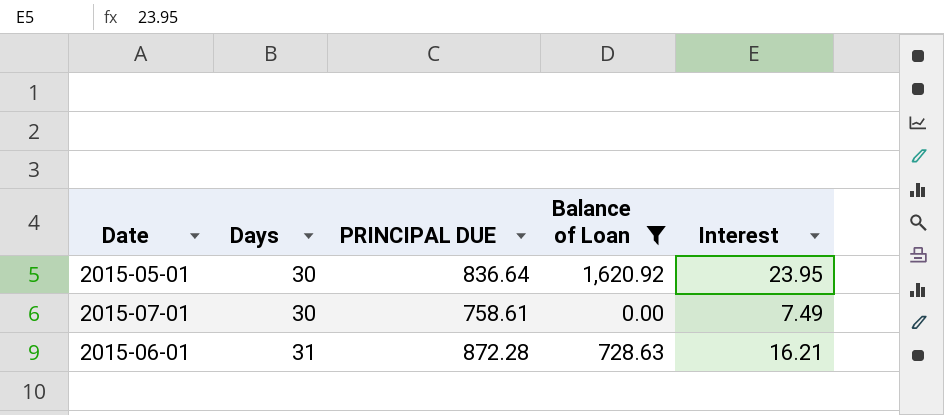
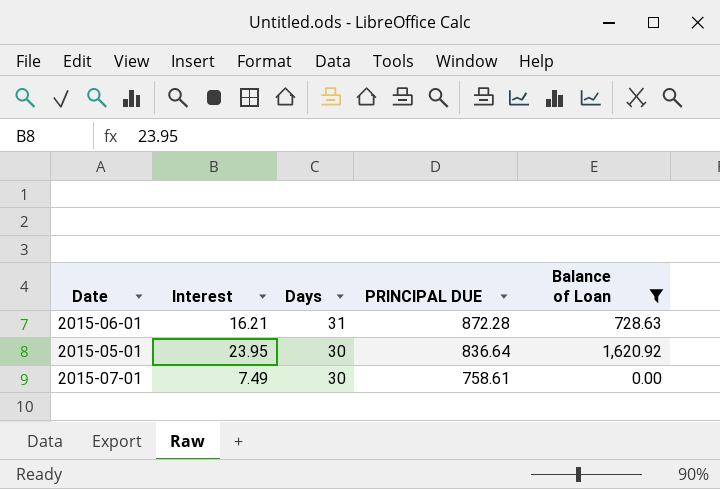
row order: Days ascending -> Days descending
column Interest | position: 5 -> 2

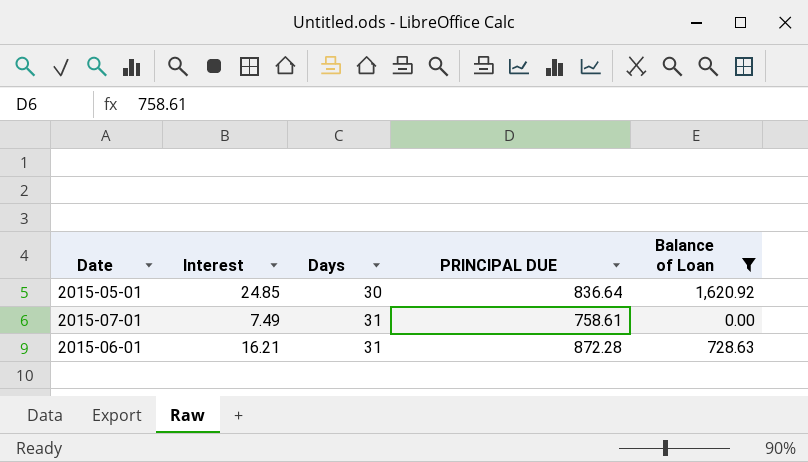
row order: Days descending -> Days ascending
2015-05-01 | Interest: 23.95 -> 24.85
2015-07-01 | Days: 30 -> 31

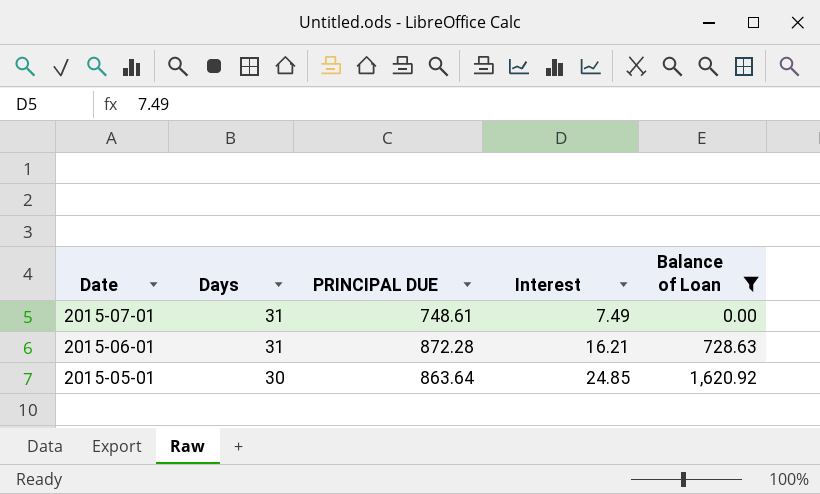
row order: Days ascending -> Date descending
column Interest | position: 2 -> 4
2015-07-01 | PRINCIPAL DUE: 758.61 -> 748.61
2015-05-01 | PRINCIPAL DUE: 836.64 -> 863.64

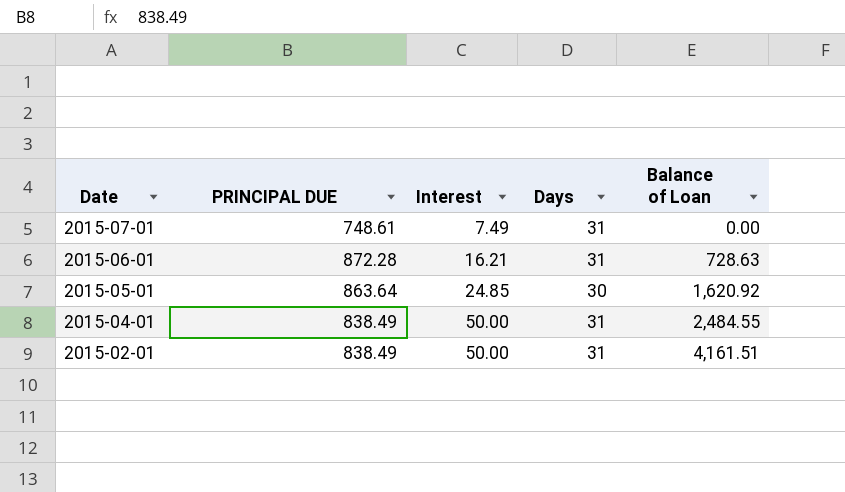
filter: Balance of Loan <= 1,620.92 -> none
column Days | position: 2 -> 4

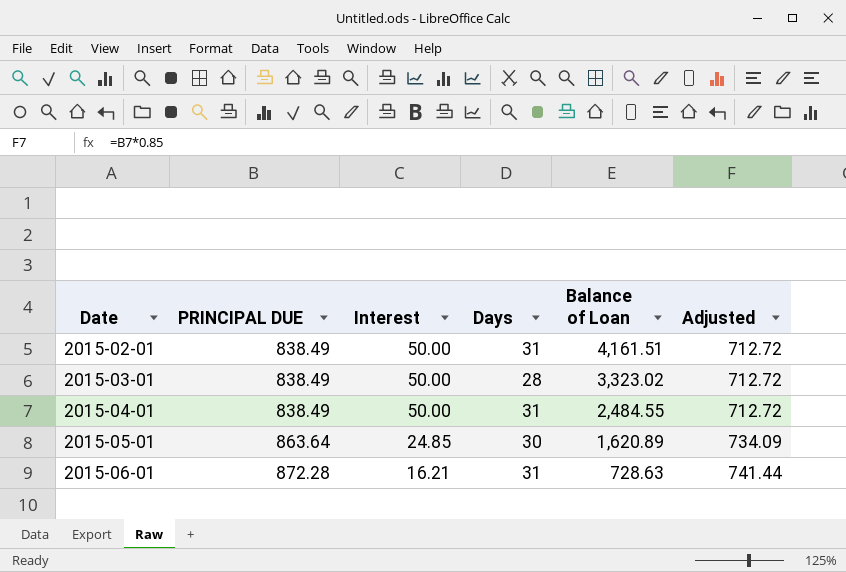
row order: Date descending -> Date ascending
column Adjusted | formula: none -> [PRINCIPAL DUE] * 0.85
row 2015-07-01: 748.61 | 7.49 | 31 | 0.00 -> none
row 2015-03-01: none -> 838.49 | 50.00 | 28 | 3,323.02 | 712.72
2015-05-01 | Balance of Loan: 1,620.92 -> 1,620.89

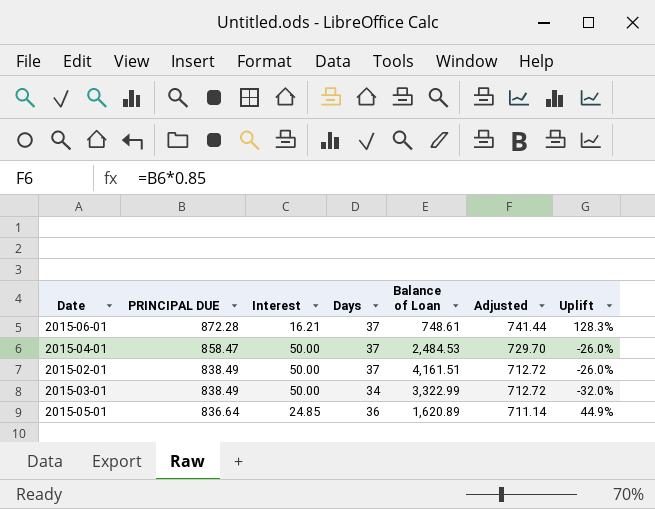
row order: Date ascending -> PRINCIPAL DUE descending
column Uplift | formula: none -> ([Days] - [Interest]) / [Interest]
2015-06-01 | Days: 31 -> 37
2015-06-01 | Balance of Loan: 728.63 -> 748.61
2015-04-01 | PRINCIPAL DUE: 838.49 -> 858.47
2015-04-01 | Days: 31 -> 37
2015-04-01 | Balance of Loan: 2,484.55 -> 2,484.53
2015-04-01 | Adjusted: 712.72 -> 729.70
2015-02-01 | Days: 31 -> 37
2015-03-01 | Days: 28 -> 34
2015-03-01 | Balance of Loan: 3,323.02 -> 3,322.99
2015-05-01 | PRINCIPAL DUE: 863.64 -> 836.64
2015-05-01 | Days: 30 -> 36
2015-05-01 | Adjusted: 734.09 -> 711.14

